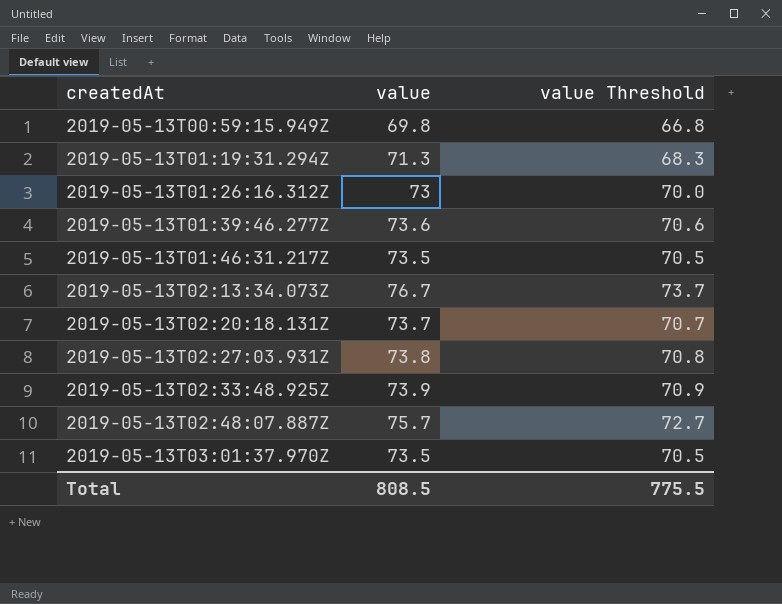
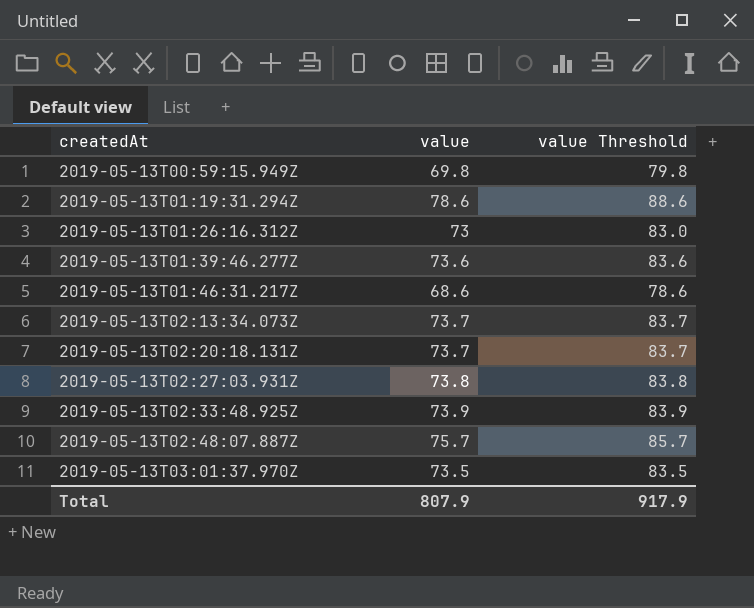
column value Threshold | formula: [value] - 3 -> [value] + 10
2019-05-13T01:19:31.294Z | value: 71.3 -> 78.6
2019-05-13T01:46:31.217Z | value: 73.5 -> 68.6
2019-05-13T02:13:34.073Z | value: 76.7 -> 73.7
Total | value: 808.5 -> 807.9
Total | value Threshold: 775.5 -> 917.9

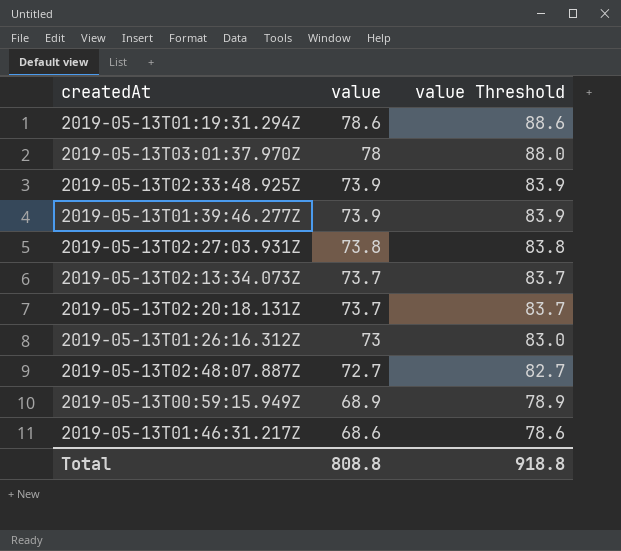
row order: createdAt ascending -> value descending
2019-05-13T03:01:37.970Z | value: 73.5 -> 78
2019-05-13T03:01:37.970Z | value Threshold: 83.5 -> 88.0
2019-05-13T01:39:46.277Z | value: 73.6 -> 73.9
2019-05-13T01:39:46.277Z | value Threshold: 83.6 -> 83.9
2019-05-13T02:48:07.887Z | value: 75.7 -> 72.7
2019-05-13T02:48:07.887Z | value Threshold: 85.7 -> 82.7
2019-05-13T00:59:15.949Z | value: 69.8 -> 68.9
2019-05-13T00:59:15.949Z | value Threshold: 79.8 -> 78.9
Total | value: 807.9 -> 808.8
Total | value Threshold: 917.9 -> 918.8

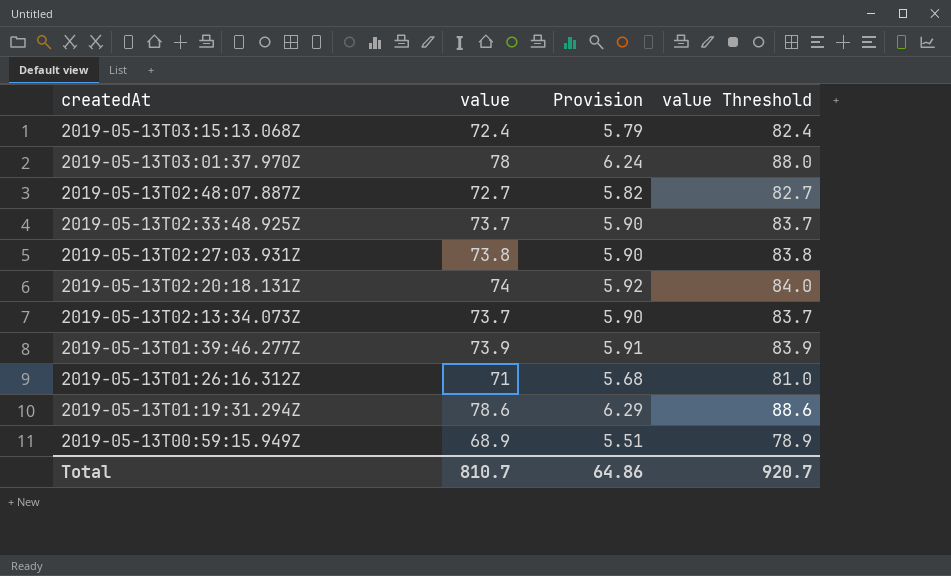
row order: value descending -> createdAt descending
column Provision | formula: none -> [value] * 0.08
row 2019-05-13T01:46:31.217Z: 68.6 | 78.6 -> none
row 2019-05-13T03:15:13.068Z: none -> 72.4 | 5.79 | 82.4
2019-05-13T02:33:48.925Z | value: 73.9 -> 73.7
2019-05-13T02:33:48.925Z | value Threshold: 83.9 -> 83.7
2019-05-13T02:20:18.131Z | value: 73.7 -> 74
2019-05-13T02:20:18.131Z | value Threshold: 83.7 -> 84.0
2019-05-13T01:26:16.312Z | value: 73 -> 71
2019-05-13T01:26:16.312Z | value Threshold: 83.0 -> 81.0
Total | value: 808.8 -> 810.7
Total | value Threshold: 918.8 -> 920.7

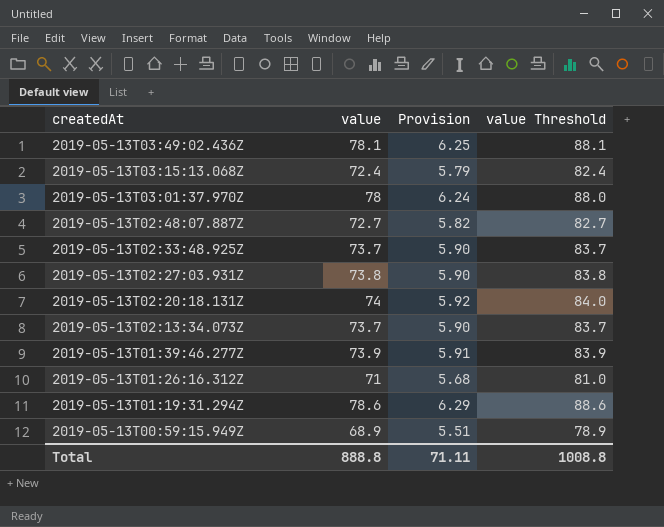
row 2019-05-13T03:49:02.436Z: none -> 78.1 | 6.25 | 88.1
Total | value: 810.7 -> 888.8
Total | Provision: 64.86 -> 71.11
Total | value Threshold: 920.7 -> 1008.8

